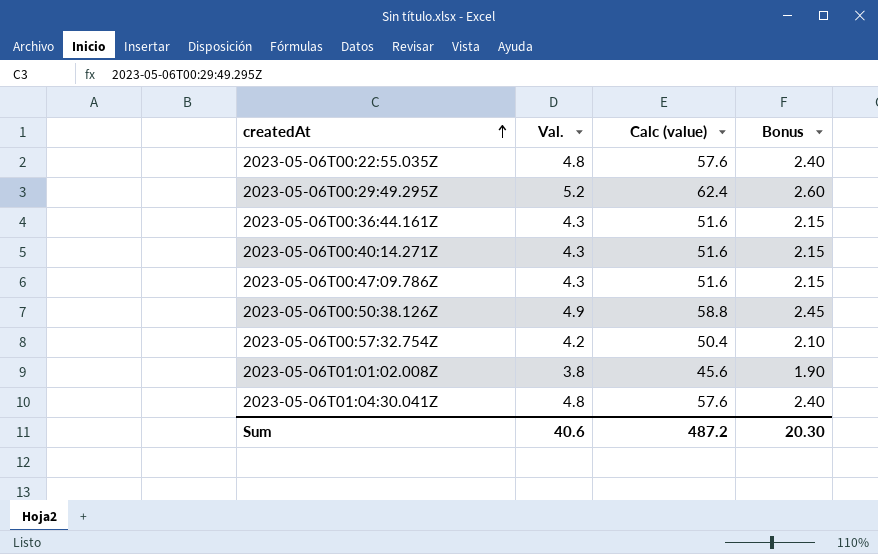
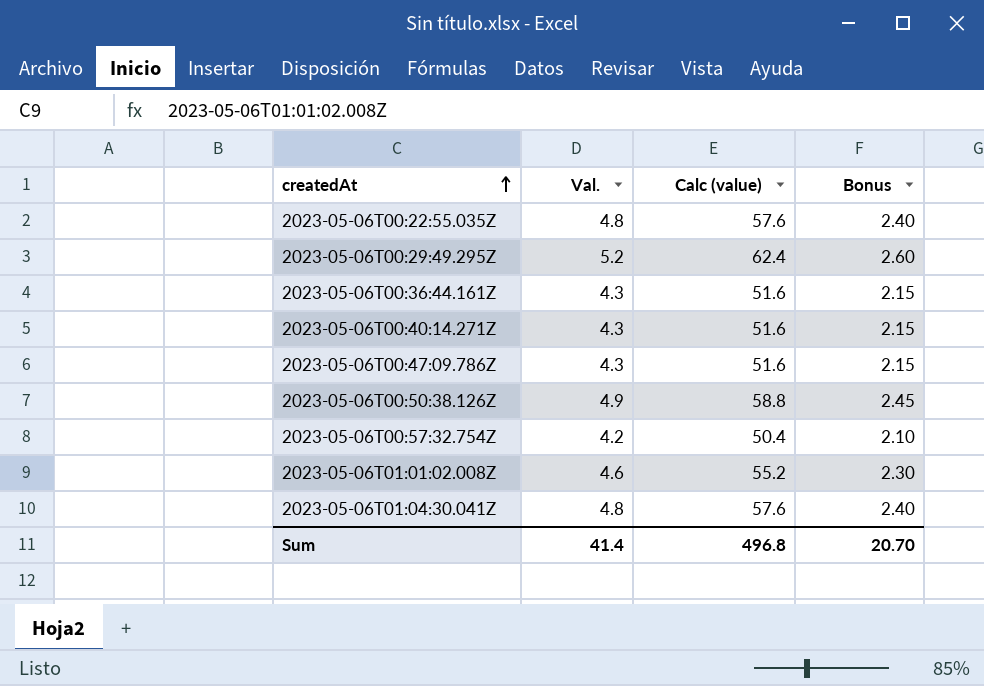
2023-05-06T01:01:02.008Z | Val.: 3.8 -> 4.6
2023-05-06T01:01:02.008Z | Calc (value): 45.6 -> 55.2
2023-05-06T01:01:02.008Z | Bonus: 1.90 -> 2.30
Sum | Val.: 40.6 -> 41.4
Sum | Calc (value): 487.2 -> 496.8
Sum | Bonus: 20.30 -> 20.70

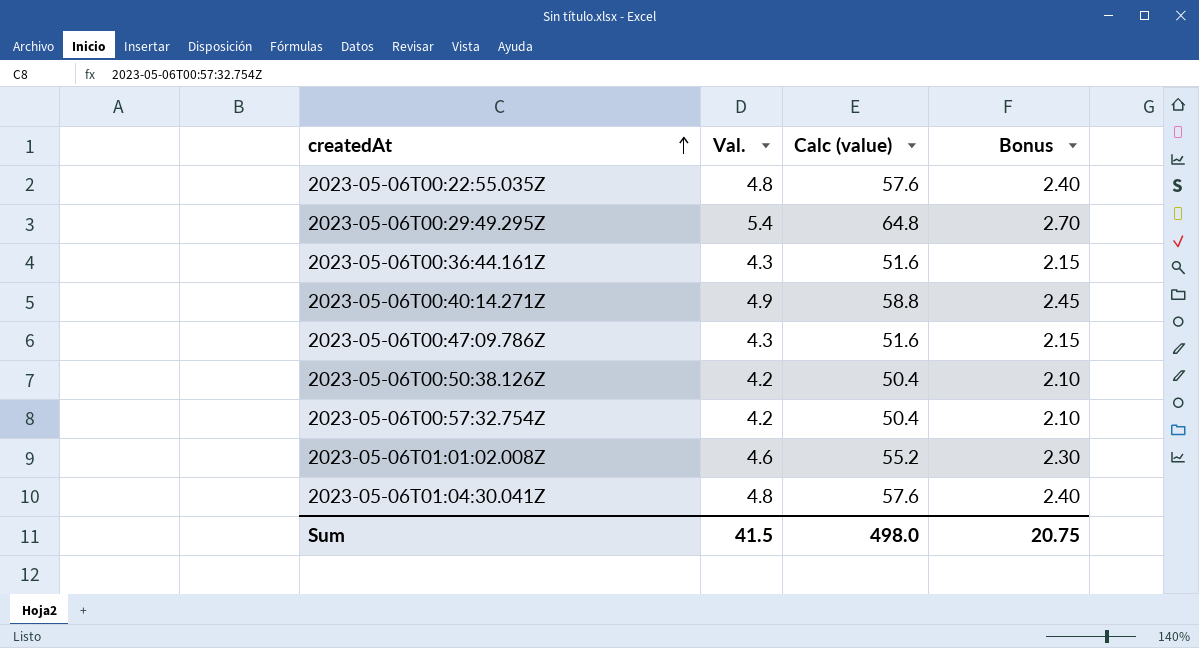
2023-05-06T00:29:49.295Z | Val.: 5.2 -> 5.4
2023-05-06T00:29:49.295Z | Calc (value): 62.4 -> 64.8
2023-05-06T00:29:49.295Z | Bonus: 2.60 -> 2.70
2023-05-06T00:40:14.271Z | Val.: 4.3 -> 4.9
2023-05-06T00:40:14.271Z | Calc (value): 51.6 -> 58.8
2023-05-06T00:40:14.271Z | Bonus: 2.15 -> 2.45
2023-05-06T00:50:38.126Z | Val.: 4.9 -> 4.2
2023-05-06T00:50:38.126Z | Calc (value): 58.8 -> 50.4
2023-05-06T00:50:38.126Z | Bonus: 2.45 -> 2.10
Sum | Val.: 41.4 -> 41.5
Sum | Calc (value): 496.8 -> 498.0
Sum | Bonus: 20.70 -> 20.75

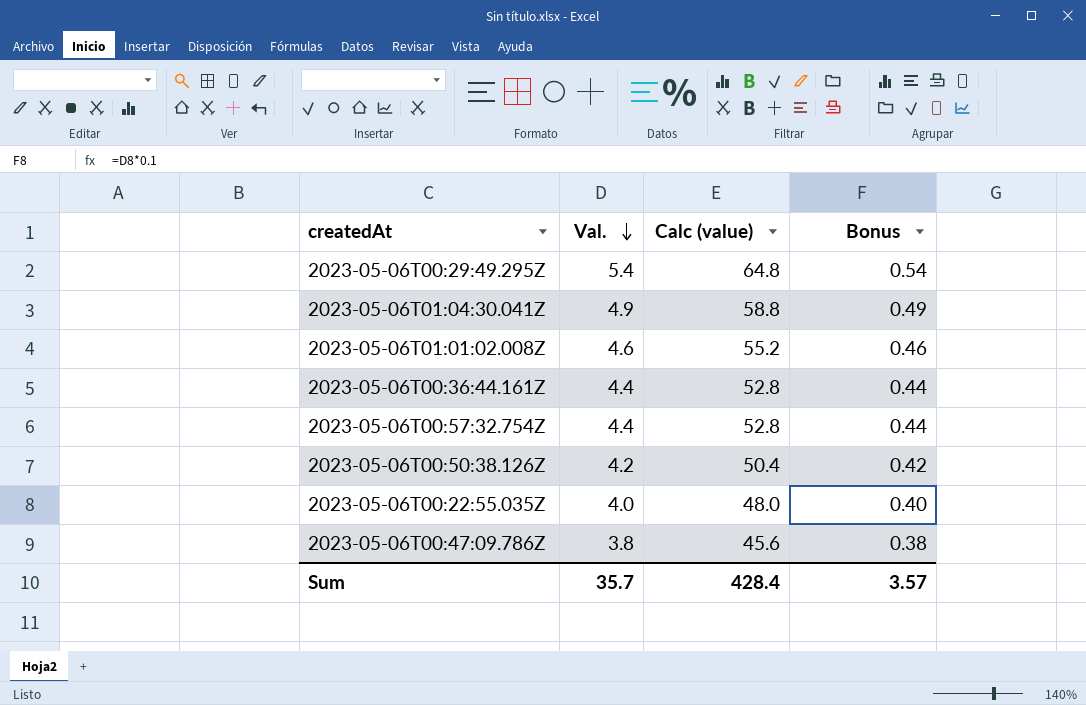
row order: createdAt ascending -> Val. descending
column Bonus | formula: [Val.] * 0.5 -> [Val.] * 0.1
row 2023-05-06T00:40:14.271Z: 4.9 | 58.8 | 2.45 -> none
2023-05-06T01:04:30.041Z | Val.: 4.8 -> 4.9
2023-05-06T01:04:30.041Z | Calc (value): 57.6 -> 58.8
2023-05-06T00:36:44.161Z | Val.: 4.3 -> 4.4
2023-05-06T00:36:44.161Z | Calc (value): 51.6 -> 52.8
2023-05-06T00:57:32.754Z | Val.: 4.2 -> 4.4
2023-05-06T00:57:32.754Z | Calc (value): 50.4 -> 52.8
2023-05-06T00:22:55.035Z | Val.: 4.8 -> 4.0
2023-05-06T00:22:55.035Z | Calc (value): 57.6 -> 48.0
2023-05-06T00:47:09.786Z | Val.: 4.3 -> 3.8
2023-05-06T00:47:09.786Z | Calc (value): 51.6 -> 45.6
Sum | Val.: 41.5 -> 35.7
Sum | Calc (value): 498.0 -> 428.4
Sum | Bonus: 20.75 -> 3.57

